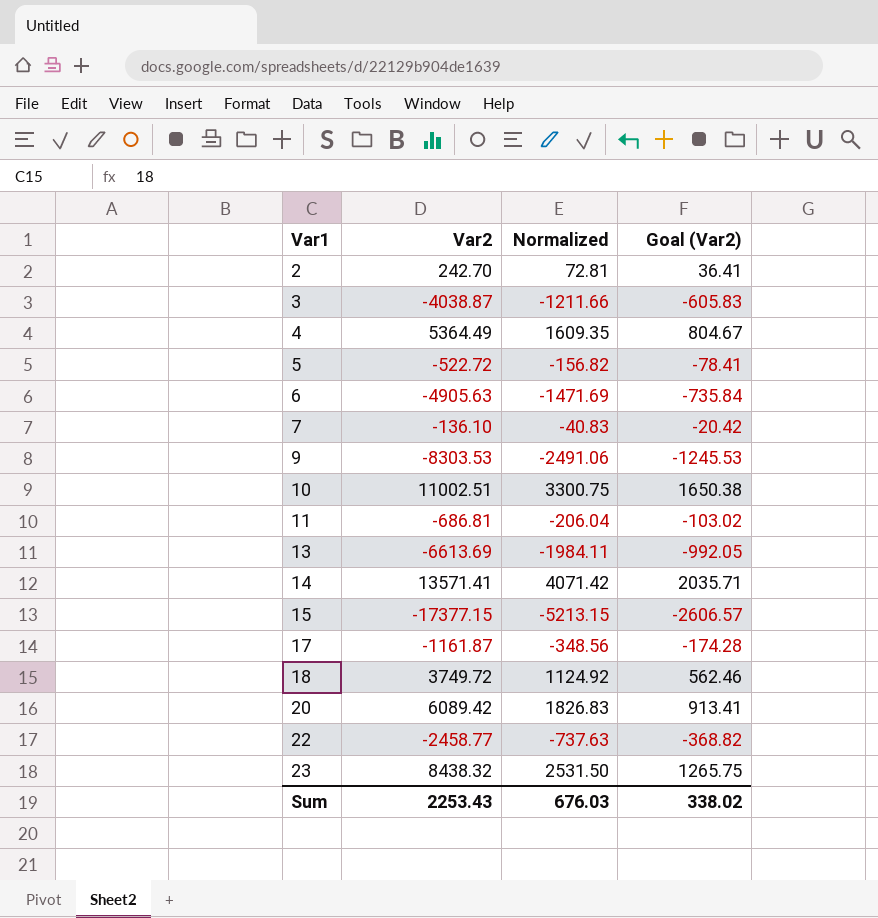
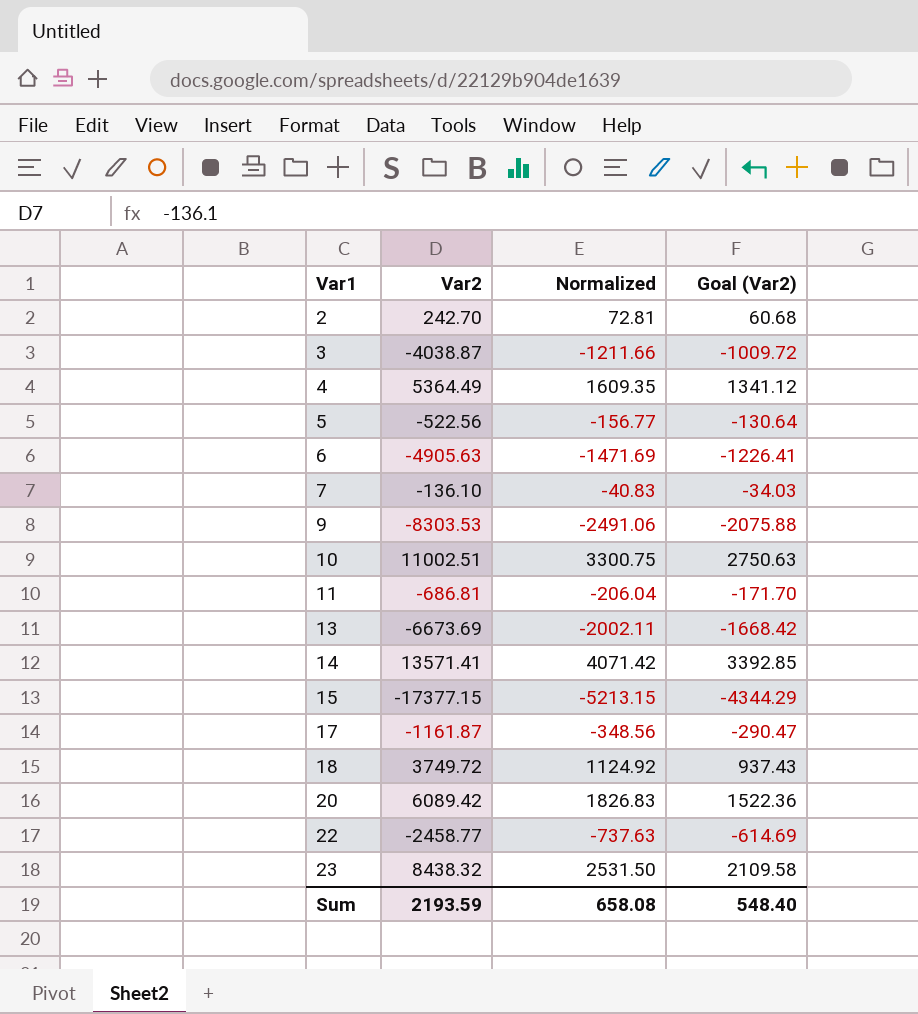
column Goal (Var2) | formula: [Var2] * 0.15 -> [Var2] * 0.25
5 | Var2: -522.72 -> -522.56
5 | Normalized: -156.82 -> -156.77
13 | Var2: -6613.69 -> -6673.69
13 | Normalized: -1984.11 -> -2002.11
Sum | Var2: 2253.43 -> 2193.59
Sum | Normalized: 676.03 -> 658.08
Sum | Goal (Var2): 338.02 -> 548.40

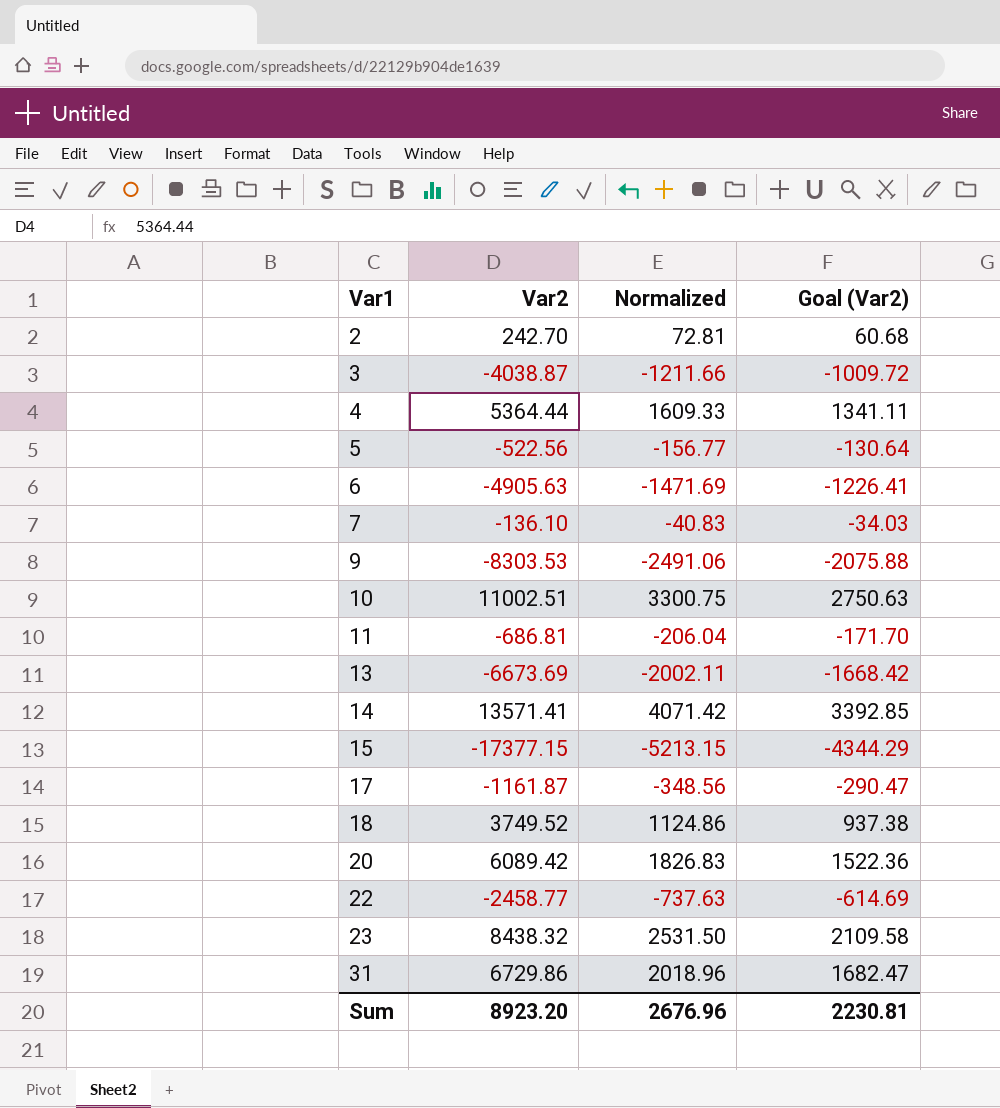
4 | Var2: 5364.49 -> 5364.44
4 | Normalized: 1609.35 -> 1609.33
4 | Goal (Var2): 1341.12 -> 1341.11
18 | Var2: 3749.72 -> 3749.52
18 | Normalized: 1124.92 -> 1124.86
18 | Goal (Var2): 937.43 -> 937.38
row 31: none -> 6729.86 | 2018.96 | 1682.47
Sum | Var2: 2193.59 -> 8923.20
Sum | Normalized: 658.08 -> 2676.96
Sum | Goal (Var2): 548.40 -> 2230.81

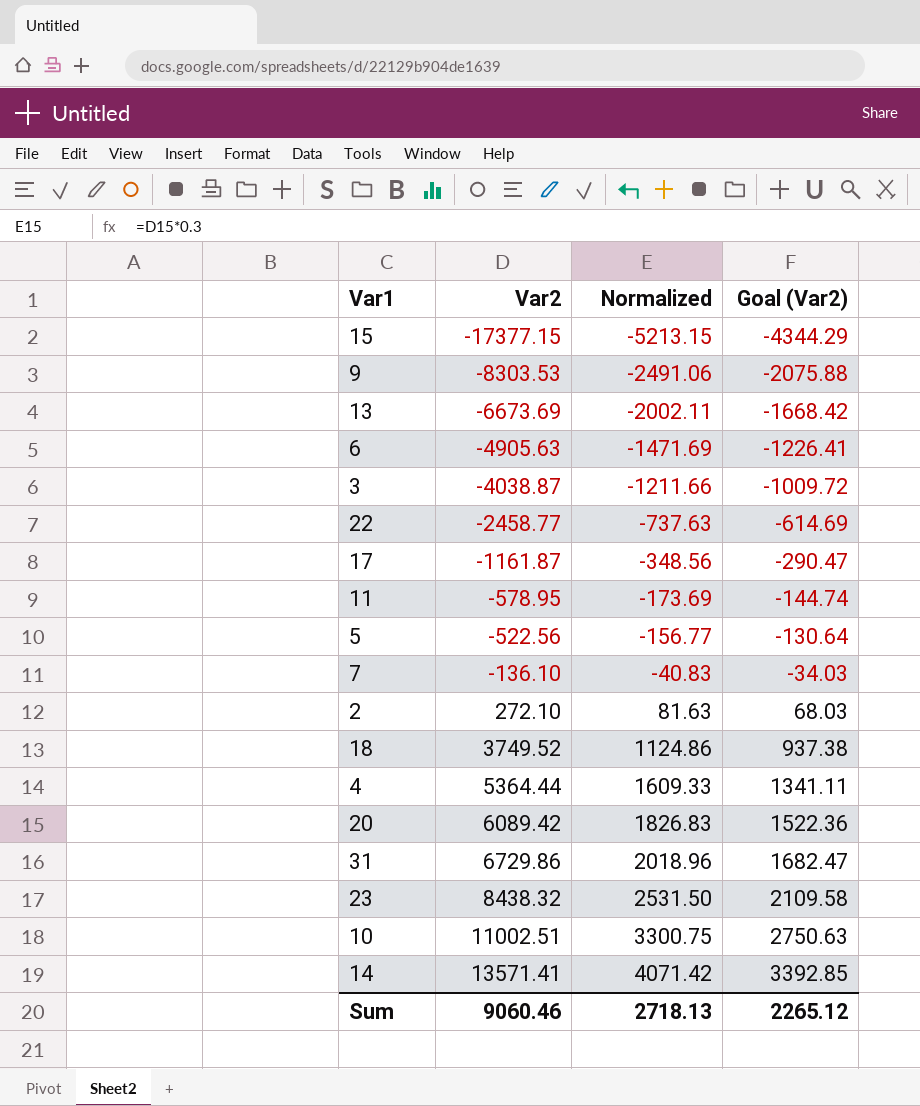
row order: Var1 ascending -> Var2 ascending
11 | Var2: -686.81 -> -578.95
11 | Normalized: -206.04 -> -173.69
11 | Goal (Var2): -171.70 -> -144.74
2 | Var2: 242.70 -> 272.10
2 | Normalized: 72.81 -> 81.63
2 | Goal (Var2): 60.68 -> 68.03
Sum | Var2: 8923.20 -> 9060.46
Sum | Normalized: 2676.96 -> 2718.13
Sum | Goal (Var2): 2230.81 -> 2265.12

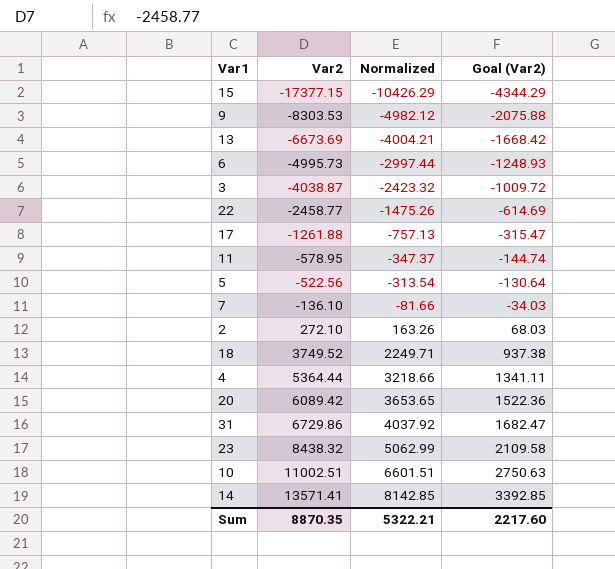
column Normalized | formula: [Var2] * 0.3 -> [Var2] * 0.6
6 | Var2: -4905.63 -> -4995.73
6 | Goal (Var2): -1226.41 -> -1248.93
17 | Var2: -1161.87 -> -1261.88
17 | Goal (Var2): -290.47 -> -315.47
Sum | Var2: 9060.46 -> 8870.35
Sum | Normalized: 2718.13 -> 5322.21
Sum | Goal (Var2): 2265.12 -> 2217.60

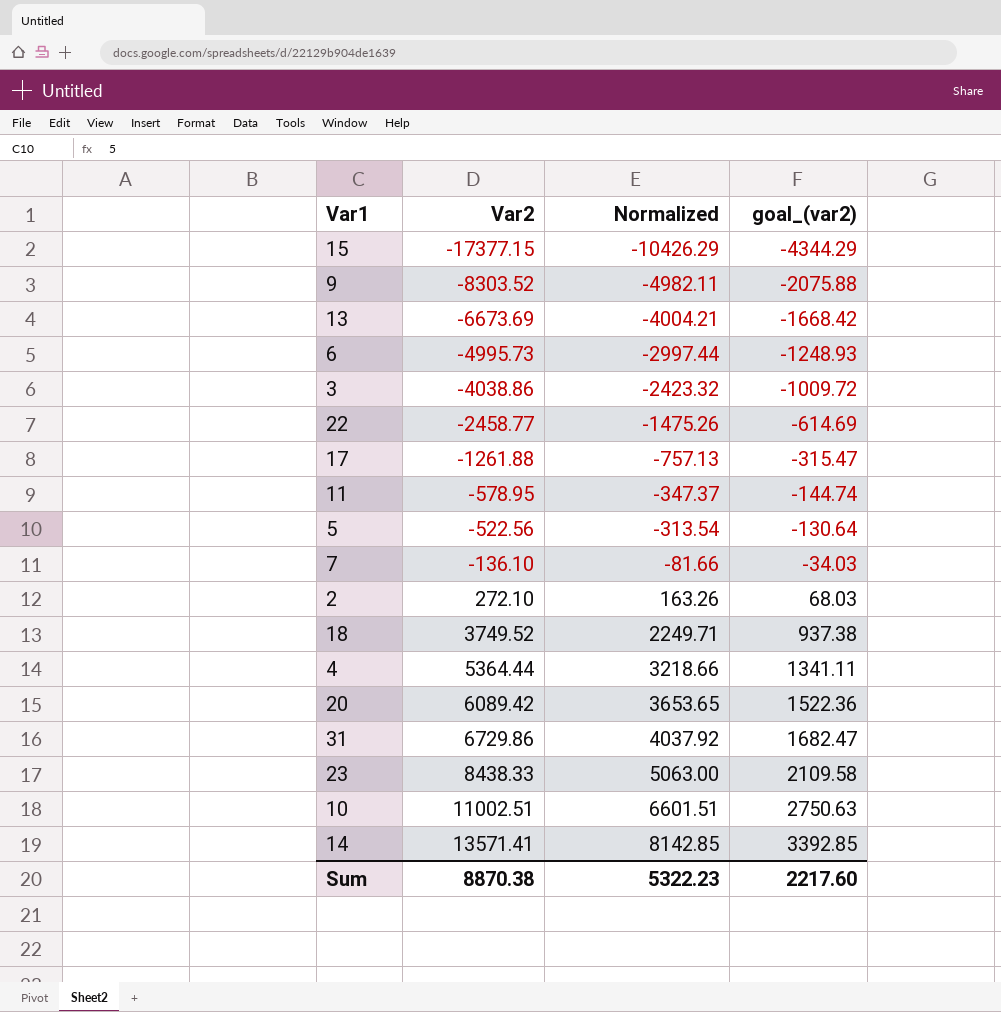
column name: Goal (Var2) -> goal_(var2)
9 | Var2: -8303.53 -> -8303.52
9 | Normalized: -4982.12 -> -4982.11
3 | Var2: -4038.87 -> -4038.86
23 | Var2: 8438.32 -> 8438.33
23 | Normalized: 5062.99 -> 5063.00
Sum | Var2: 8870.35 -> 8870.38
Sum | Normalized: 5322.21 -> 5322.23

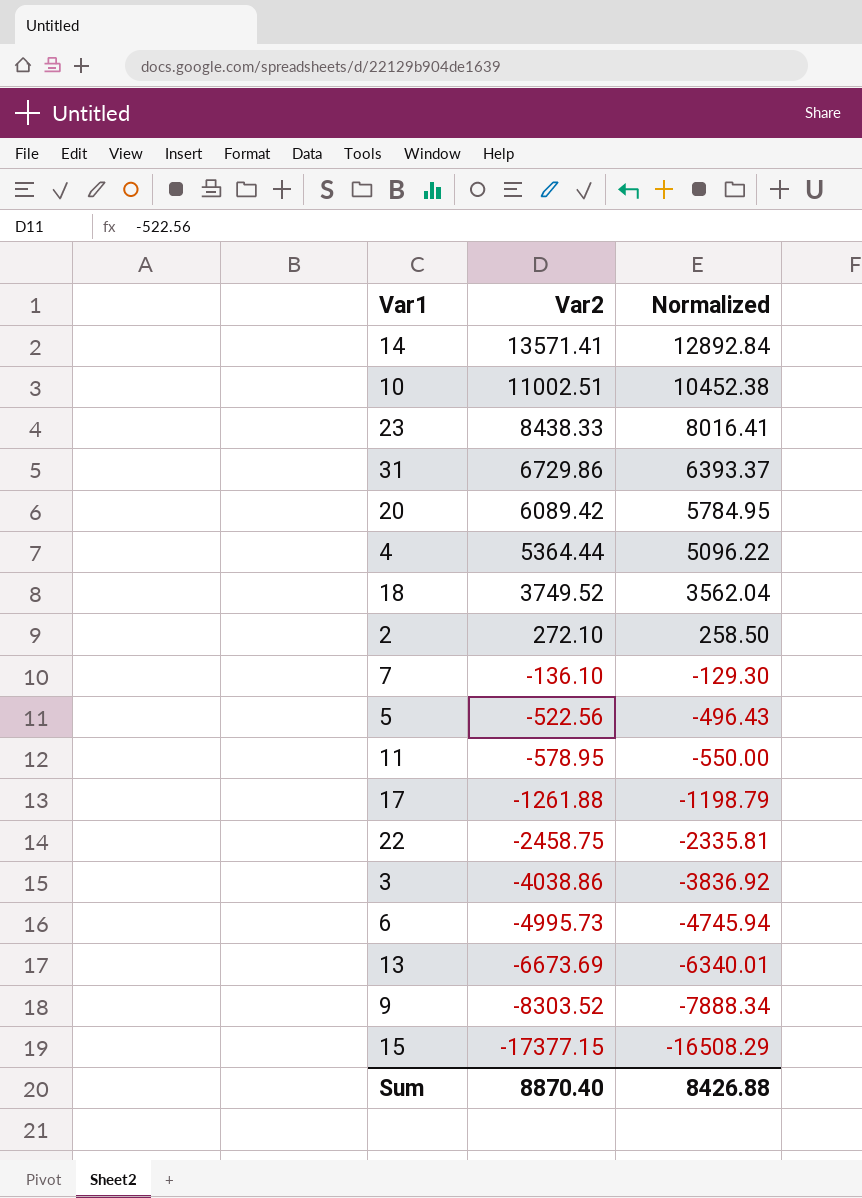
row order: Var2 ascending -> Var2 descending
column goal_(var2) | formula: [Var2] * 0.25 -> none
column Normalized | formula: [Var2] * 0.6 -> [Var2] * 0.95
22 | Var2: -2458.77 -> -2458.75
Sum | Var2: 8870.38 -> 8870.40
Sum | Normalized: 5322.23 -> 8426.88

